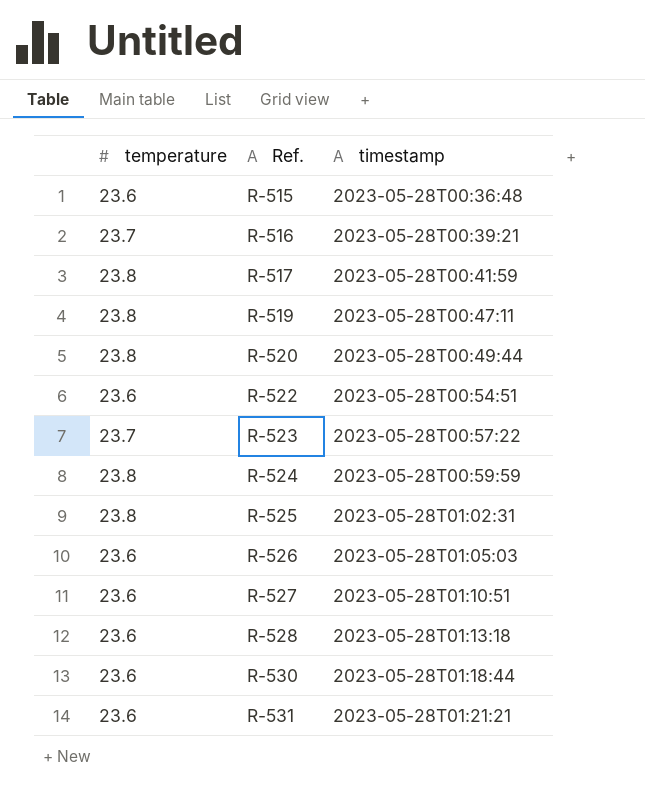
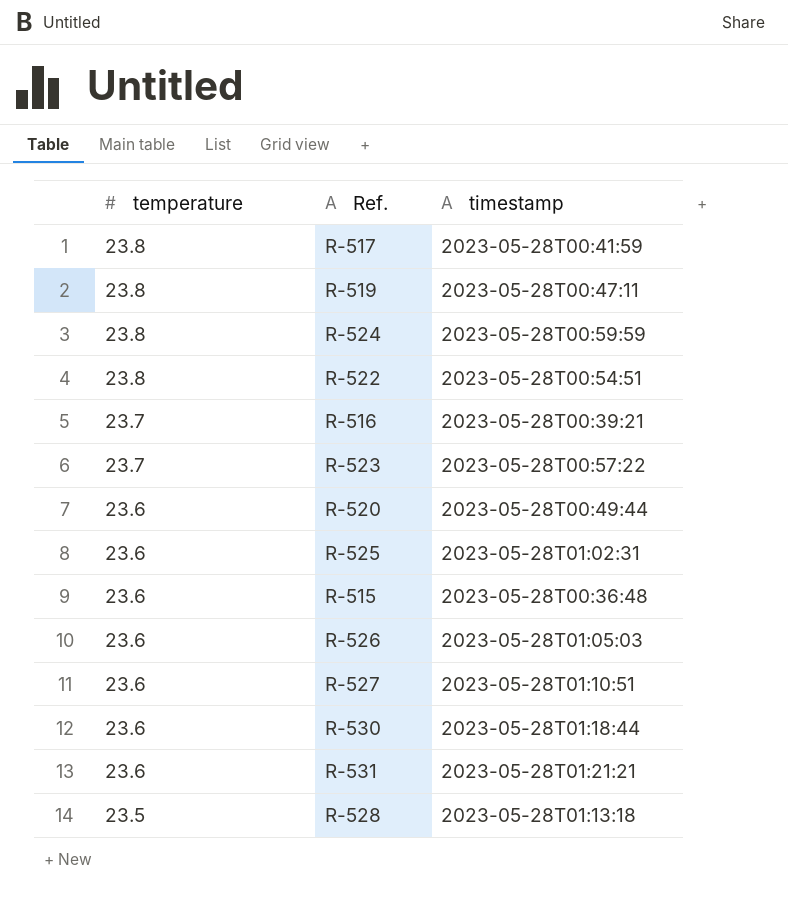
row order: Ref. ascending -> temperature descending
R-522 | temperature: 23.6 -> 23.8
R-520 | temperature: 23.8 -> 23.6
R-525 | temperature: 23.8 -> 23.6
R-528 | temperature: 23.6 -> 23.5

